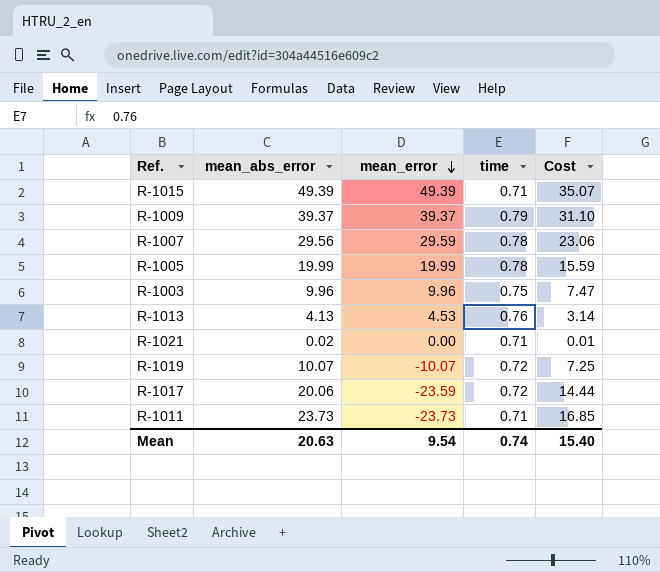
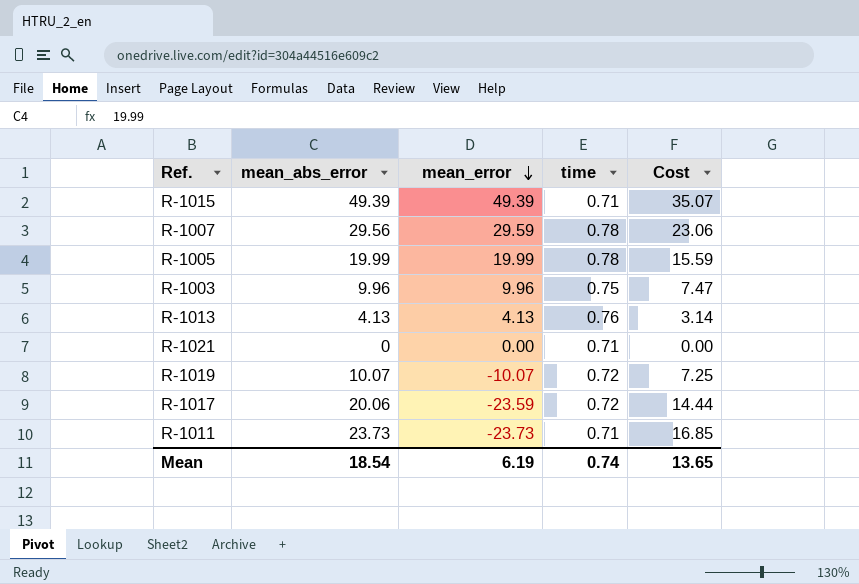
row R-1009: 39.37 | 39.37 | 0.79 | 31.10 -> none
R-1013 | mean_error: 4.53 -> 4.13
R-1021 | mean_abs_error: 0.02 -> 0
R-1021 | Cost: 0.01 -> 0.00
Mean | mean_abs_error: 20.63 -> 18.54
Mean | mean_error: 9.54 -> 6.19
Mean | Cost: 15.40 -> 13.65

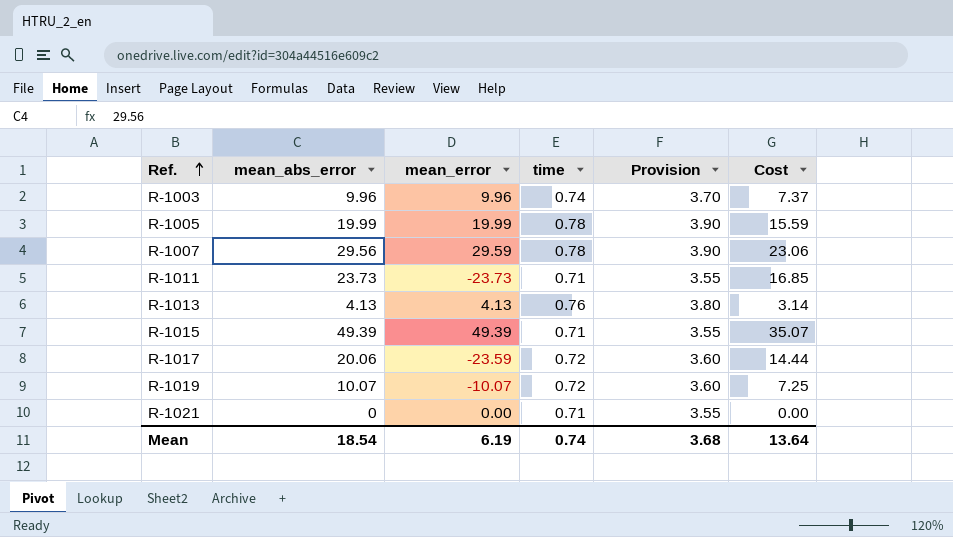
row order: mean_error descending -> Ref. ascending
column Provision | formula: none -> [time] * 5
R-1003 | time: 0.75 -> 0.74
R-1003 | Cost: 7.47 -> 7.37
Mean | Cost: 13.65 -> 13.64

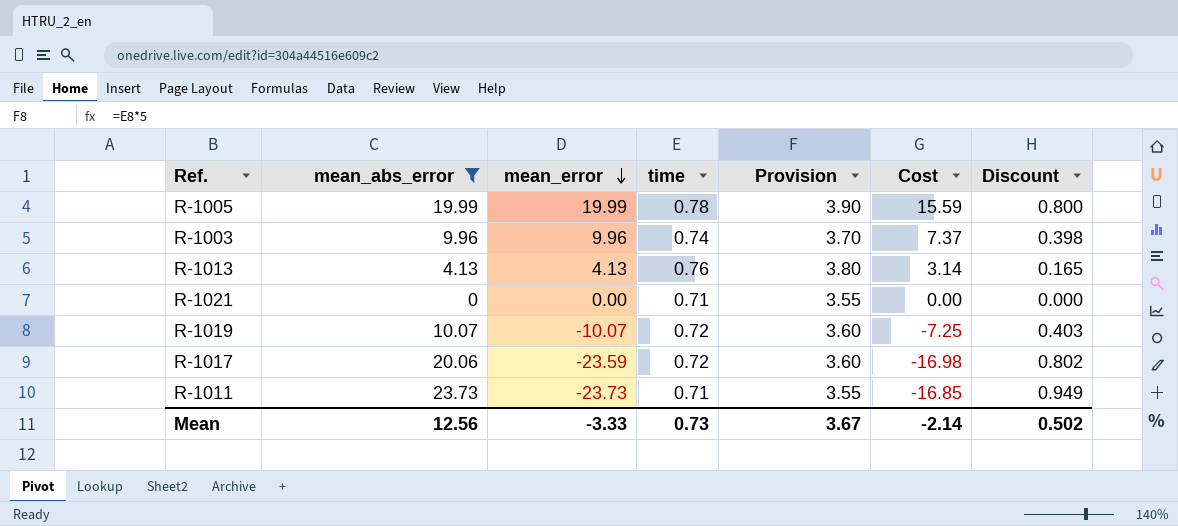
filter: none -> mean_abs_error <= 23.73
row order: Ref. ascending -> mean_error descending
column Cost | formula: [mean_abs_error] * [time] -> [mean_error] * [time]
column Discount | formula: none -> [mean_abs_error] * 0.04
Mean | mean_abs_error: 18.54 -> 12.56
Mean | mean_error: 6.19 -> -3.33
Mean | time: 0.74 -> 0.73
Mean | Provision: 3.68 -> 3.67
Mean | Cost: 13.64 -> -2.14

